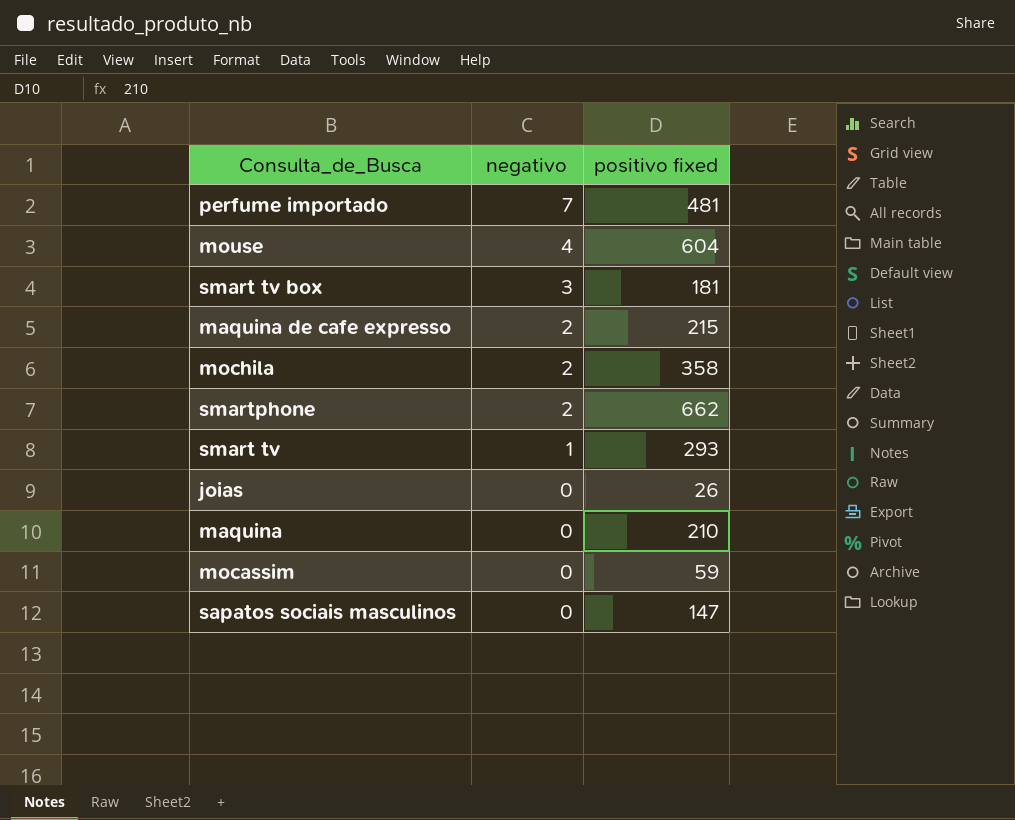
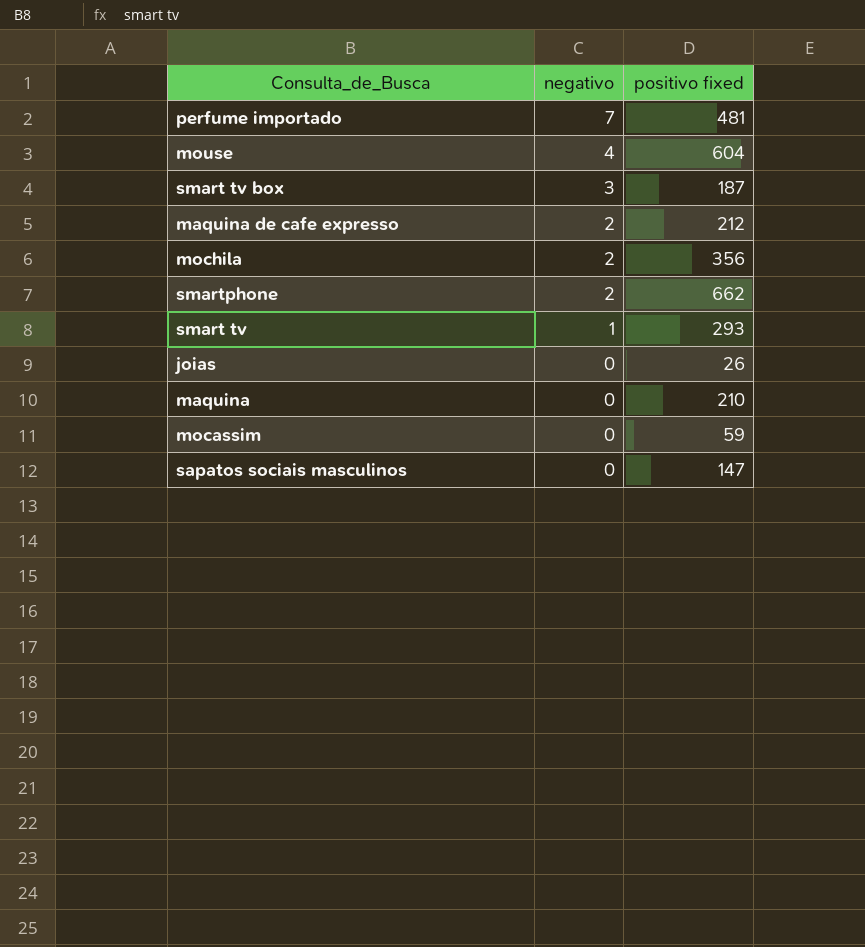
smart tv box | positivo fixed: 181 -> 187
maquina de cafe expresso | positivo fixed: 215 -> 212
mochila | positivo fixed: 358 -> 356

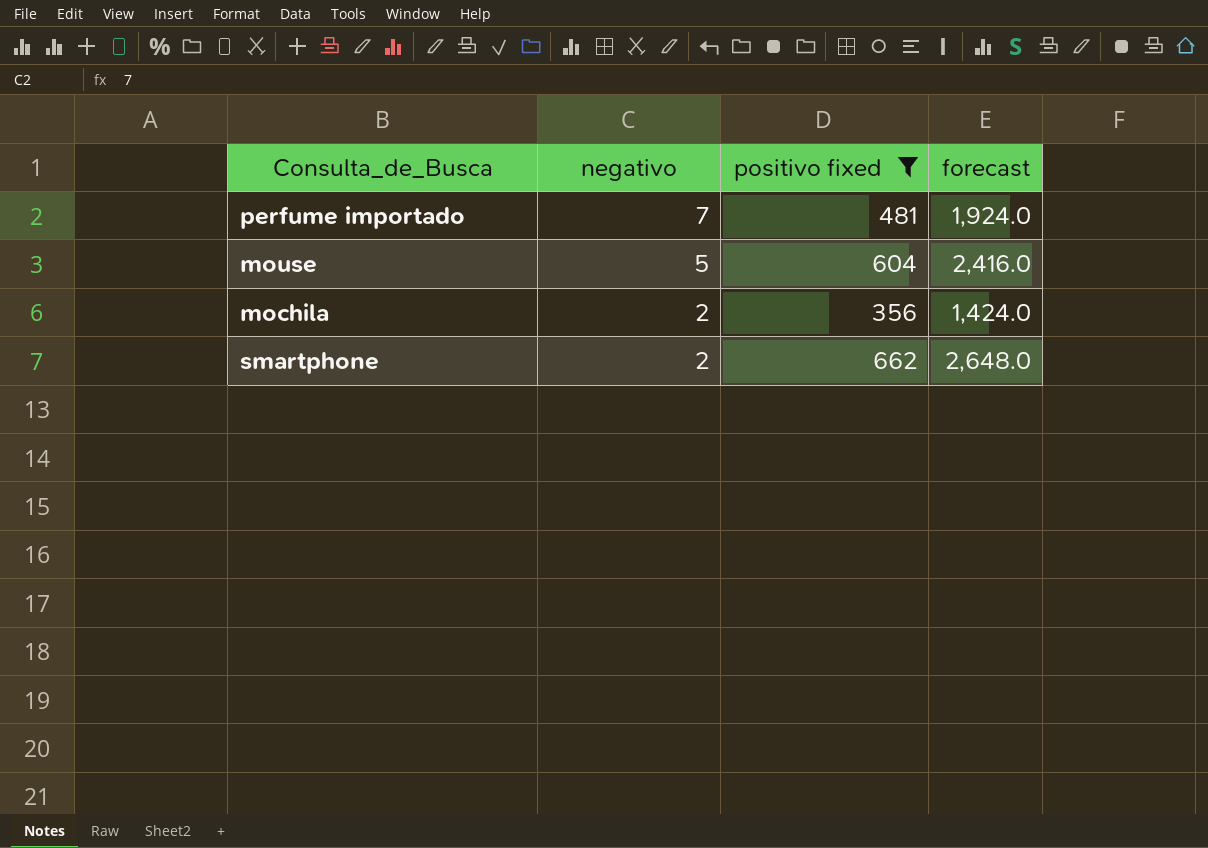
filter: none -> positivo fixed >= 356
column forecast | formula: none -> [positivo fixed] * 4
mouse | negativo: 4 -> 5

